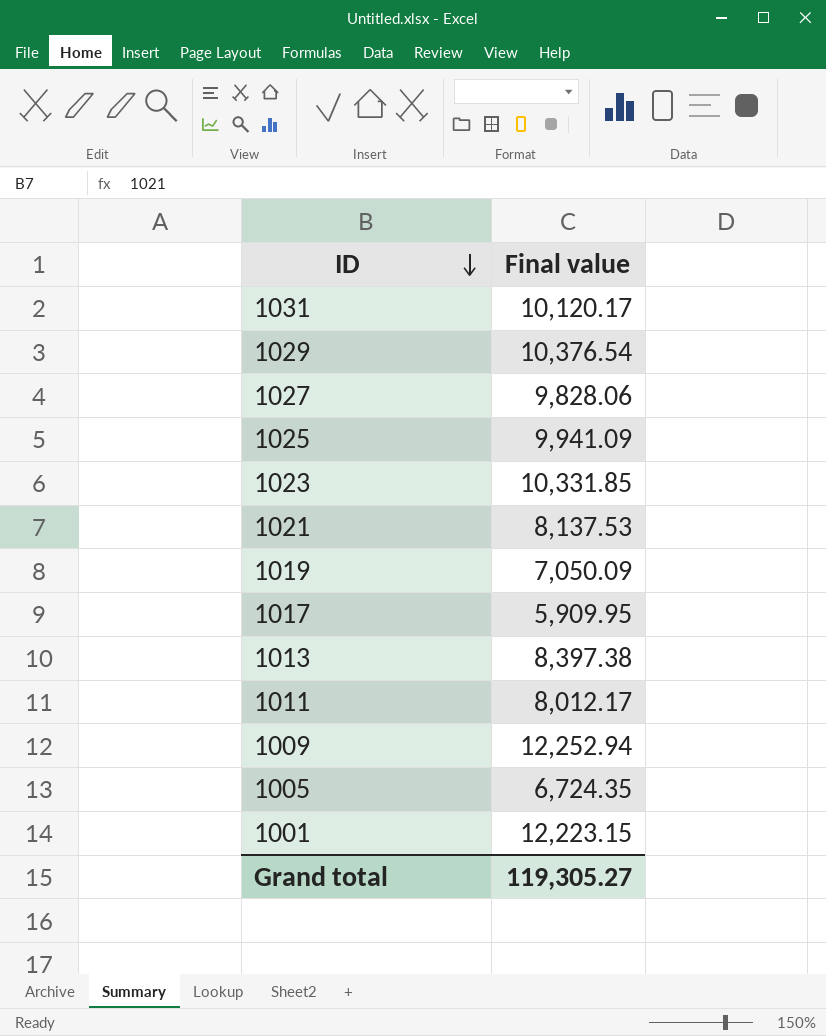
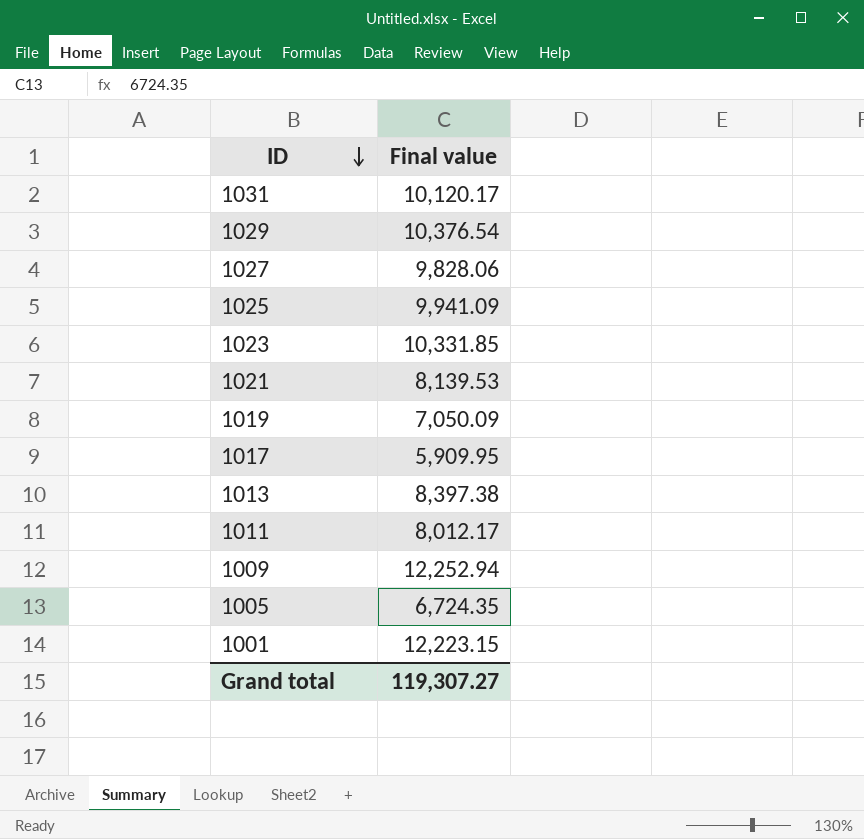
1021 | Final value: 8,137.53 -> 8,139.53
Grand total | Final value: 119,305.27 -> 119,307.27

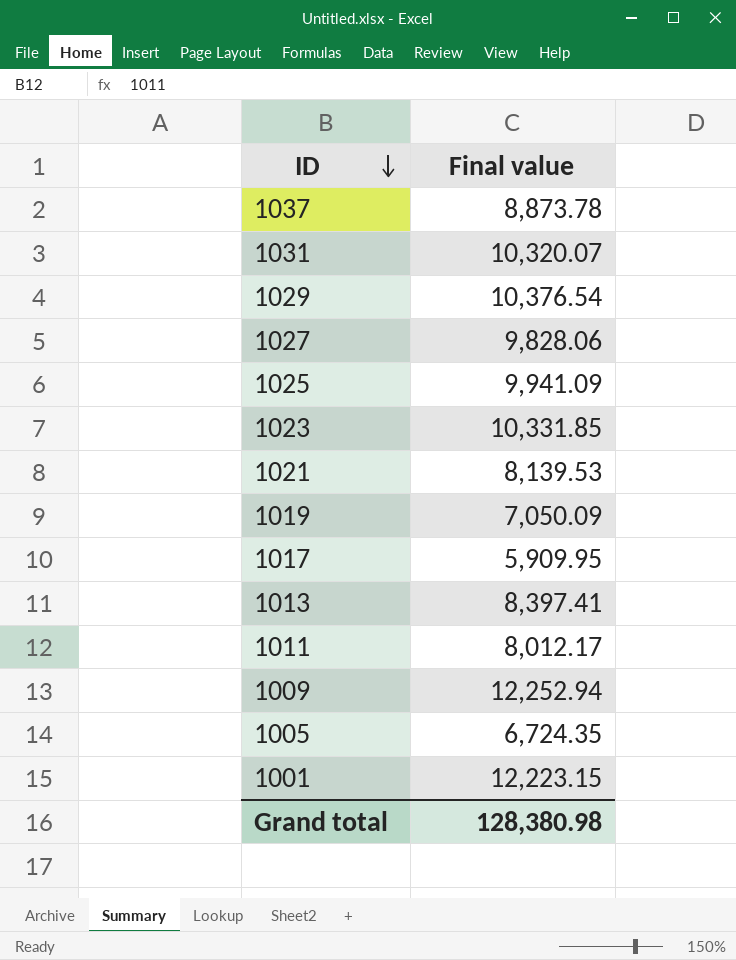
row 1037: none -> 8,873.78
1031 | Final value: 10,120.17 -> 10,320.07
1013 | Final value: 8,397.38 -> 8,397.41
Grand total | Final value: 119,307.27 -> 128,380.98

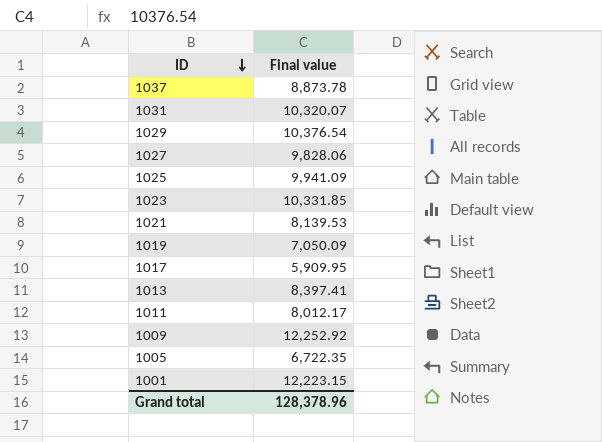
1009 | Final value: 12,252.94 -> 12,252.92
1005 | Final value: 6,724.35 -> 6,722.35
Grand total | Final value: 128,380.98 -> 128,378.96

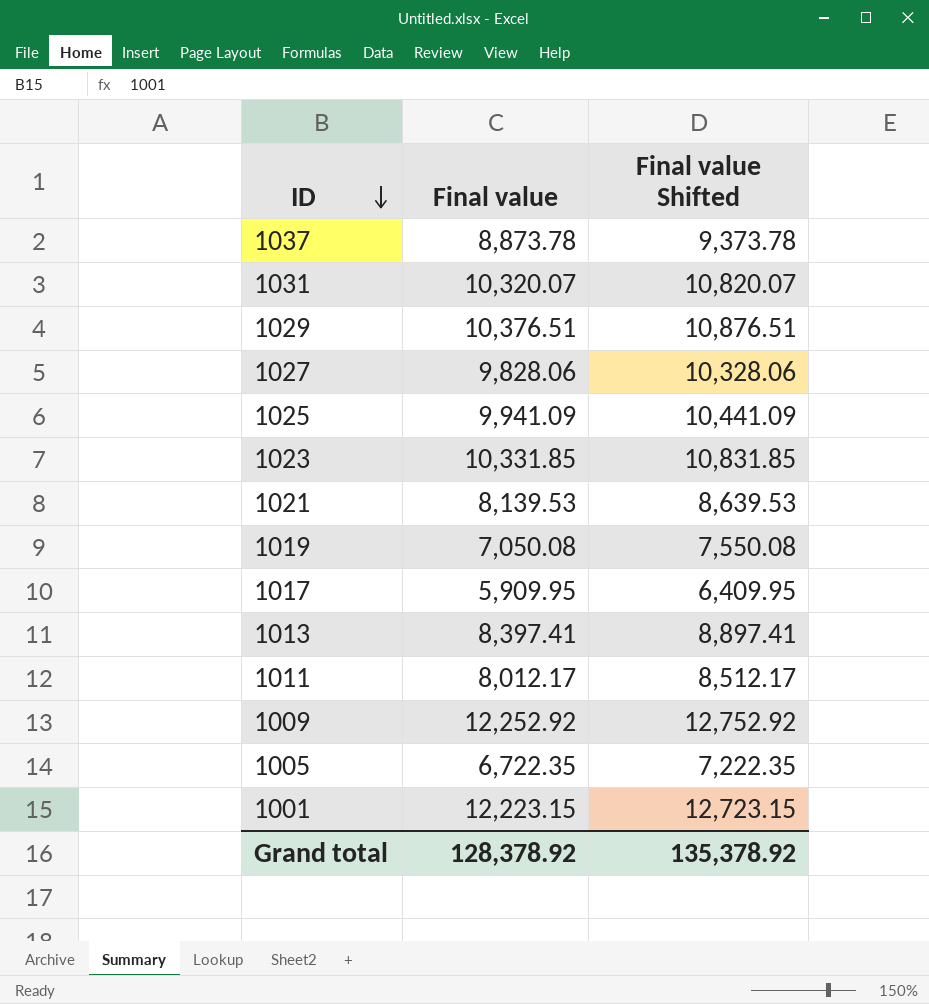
column Final value Shifted | formula: none -> [Final value] + 500
1029 | Final value: 10,376.54 -> 10,376.51
1019 | Final value: 7,050.09 -> 7,050.08
Grand total | Final value: 128,378.96 -> 128,378.92

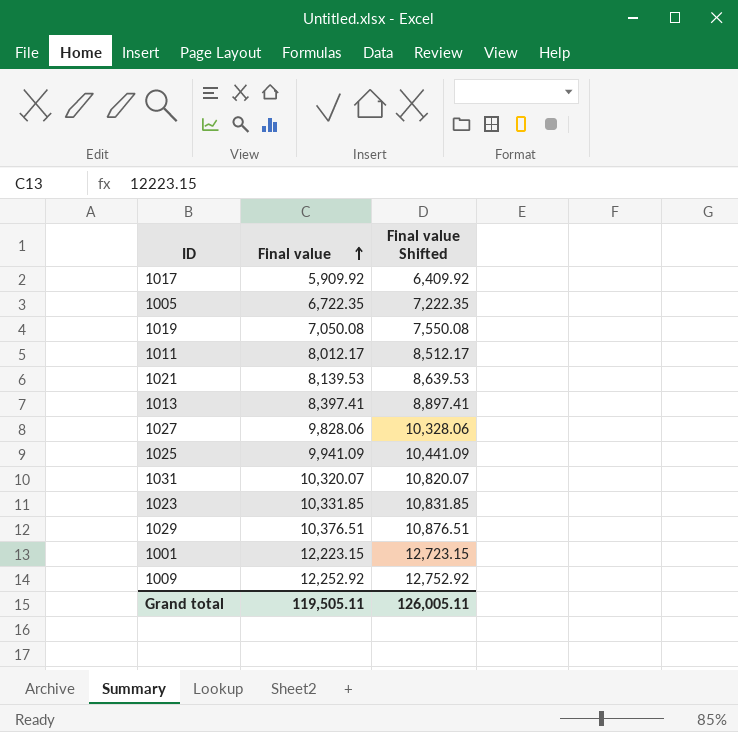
row order: ID descending -> Final value ascending
row 1037: 8,873.78 | 9,373.78 -> none
1017 | Final value: 5,909.95 -> 5,909.92
1017 | Final value Shifted: 6,409.95 -> 6,409.92
Grand total | Final value: 128,378.92 -> 119,505.11
Grand total | Final value Shifted: 135,378.92 -> 126,005.11

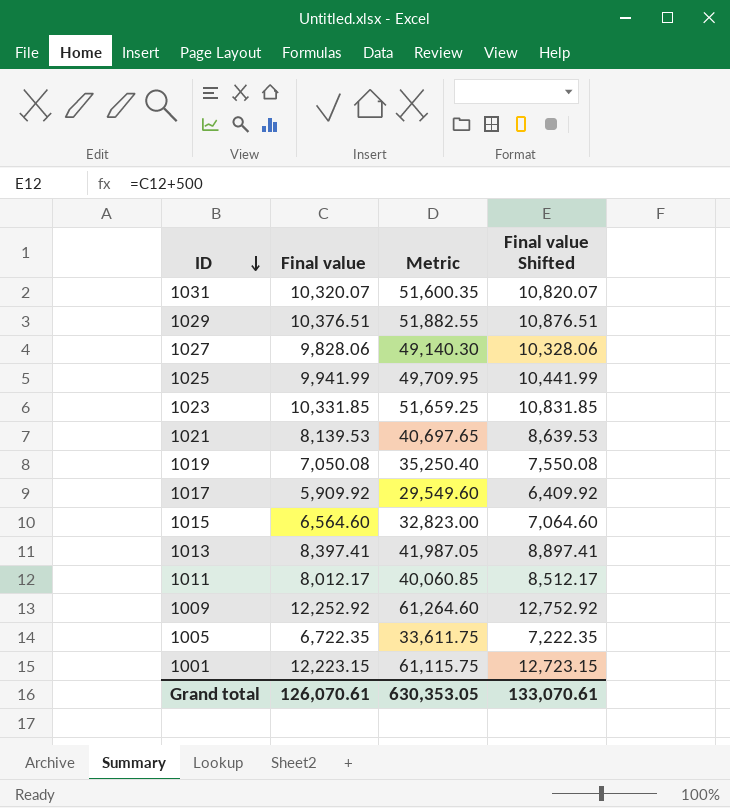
row order: Final value ascending -> ID descending
column Metric | formula: none -> [Final value] * 5
1025 | Final value: 9,941.09 -> 9,941.99
1025 | Final value Shifted: 10,441.09 -> 10,441.99
row 1015: none -> 6,564.60 | 32,823.00 | 7,064.60
Grand total | Final value: 119,505.11 -> 126,070.61
Grand total | Final value Shifted: 126,005.11 -> 133,070.61

